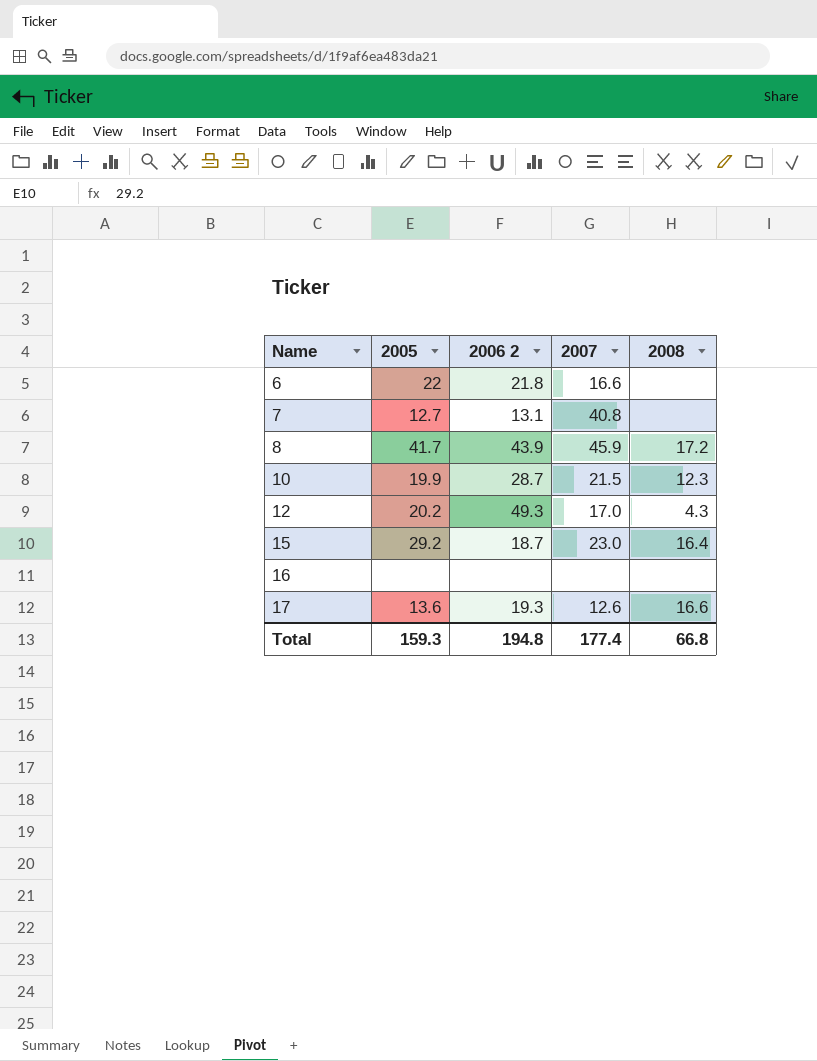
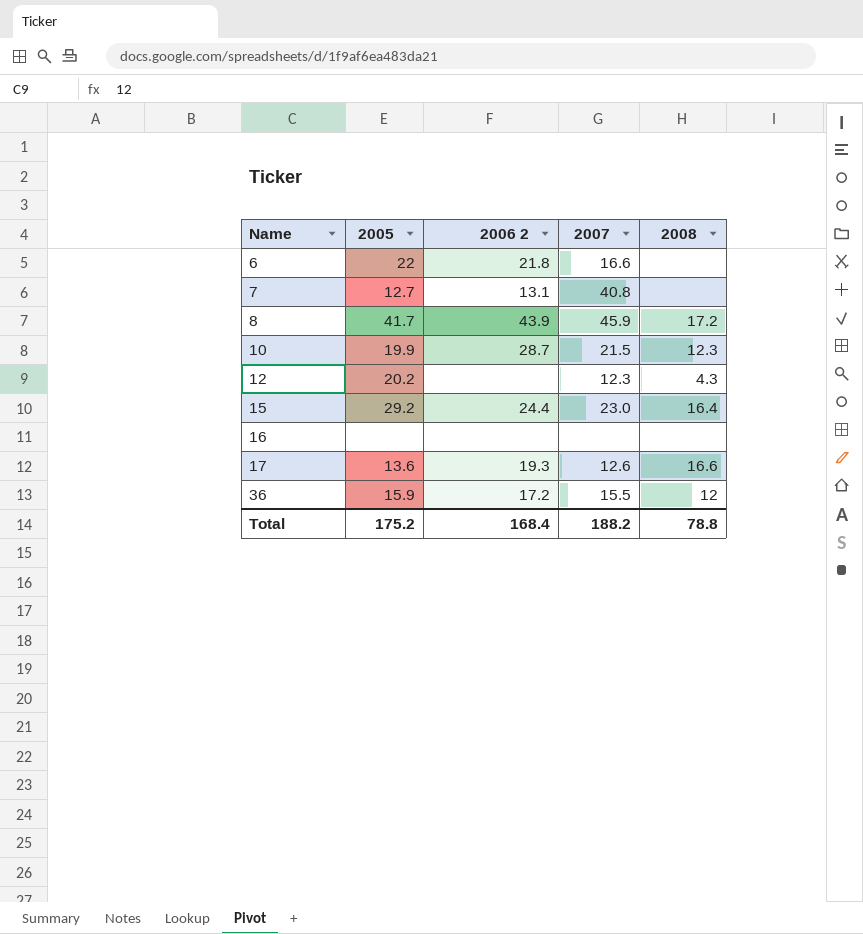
12 | 2006 2: 49.3 -> none
12 | 2007: 17.0 -> 12.3
15 | 2006 2: 18.7 -> 24.4
row 36: none -> 15.9 | 17.2 | 15.5 | 12
Total | 2005: 159.3 -> 175.2
Total | 2006 2: 194.8 -> 168.4
Total | 2007: 177.4 -> 188.2
Total | 2008: 66.8 -> 78.8

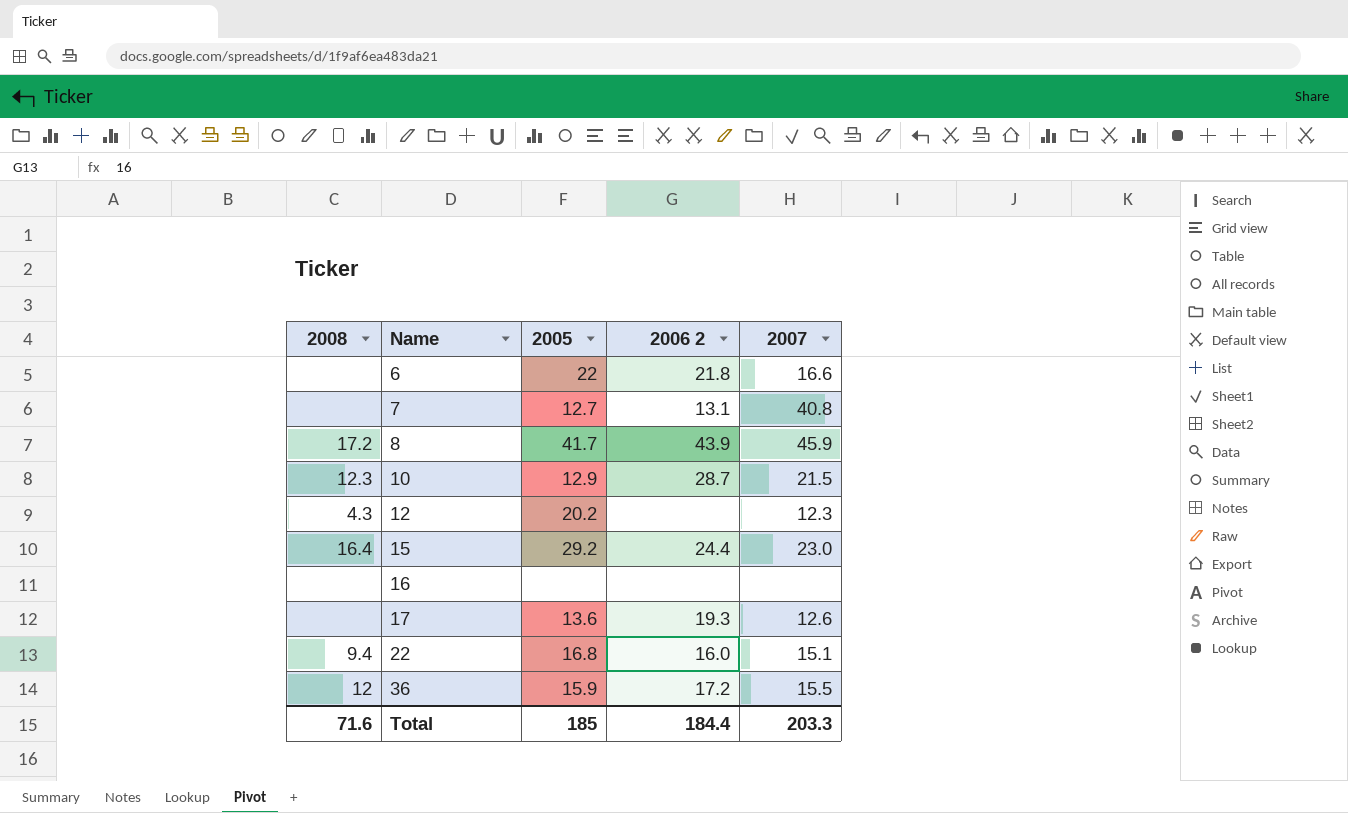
column 2008 | position: 5 -> 1
10 | 2005: 19.9 -> 12.9
17 | 2008: 16.6 -> none
row 22: none -> 9.4 | 16.8 | 16.0 | 15.1
Total | 2008: 78.8 -> 71.6
Total | 2005: 175.2 -> 185
Total | 2006 2: 168.4 -> 184.4
Total | 2007: 188.2 -> 203.3

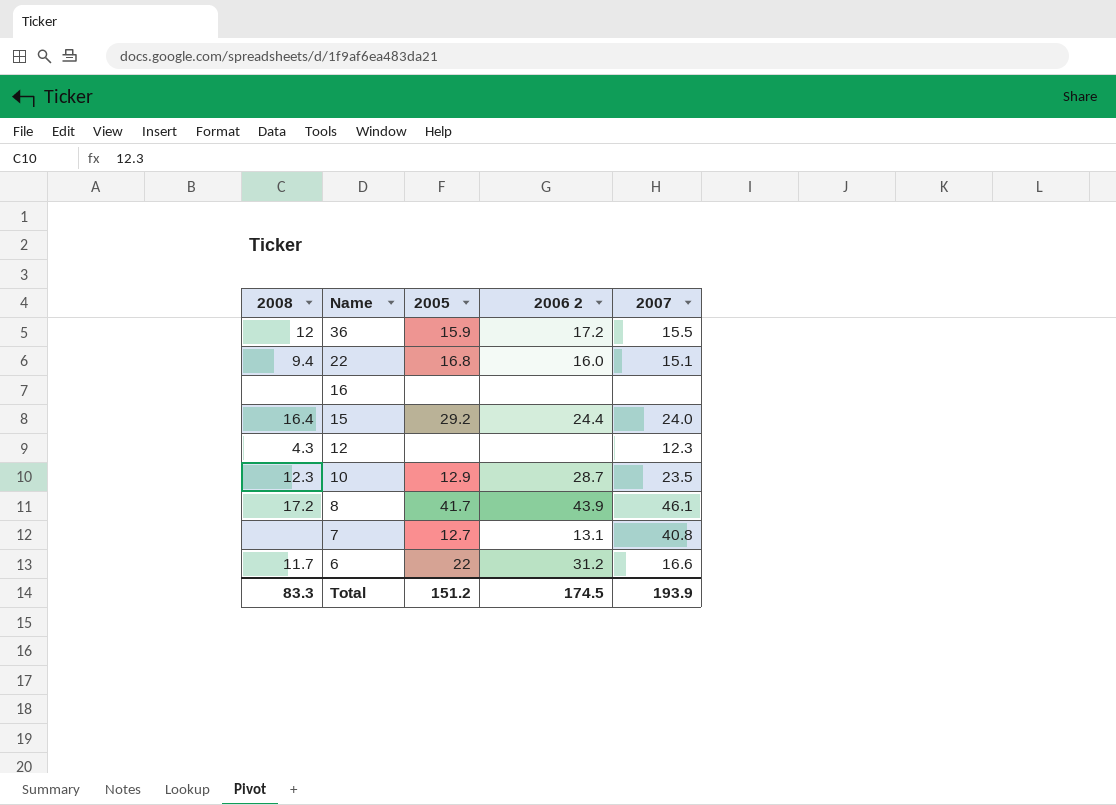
row order: Name ascending -> Name descending
row 17: none | 13.6 | 19.3 | 12.6 -> none
15 | 2007: 23.0 -> 24.0
12 | 2005: 20.2 -> none
10 | 2007: 21.5 -> 23.5
8 | 2007: 45.9 -> 46.1
6 | 2008: none -> 11.7
6 | 2006 2: 21.8 -> 31.2
Total | 2008: 71.6 -> 83.3
Total | 2005: 185 -> 151.2
Total | 2006 2: 184.4 -> 174.5
Total | 2007: 203.3 -> 193.9

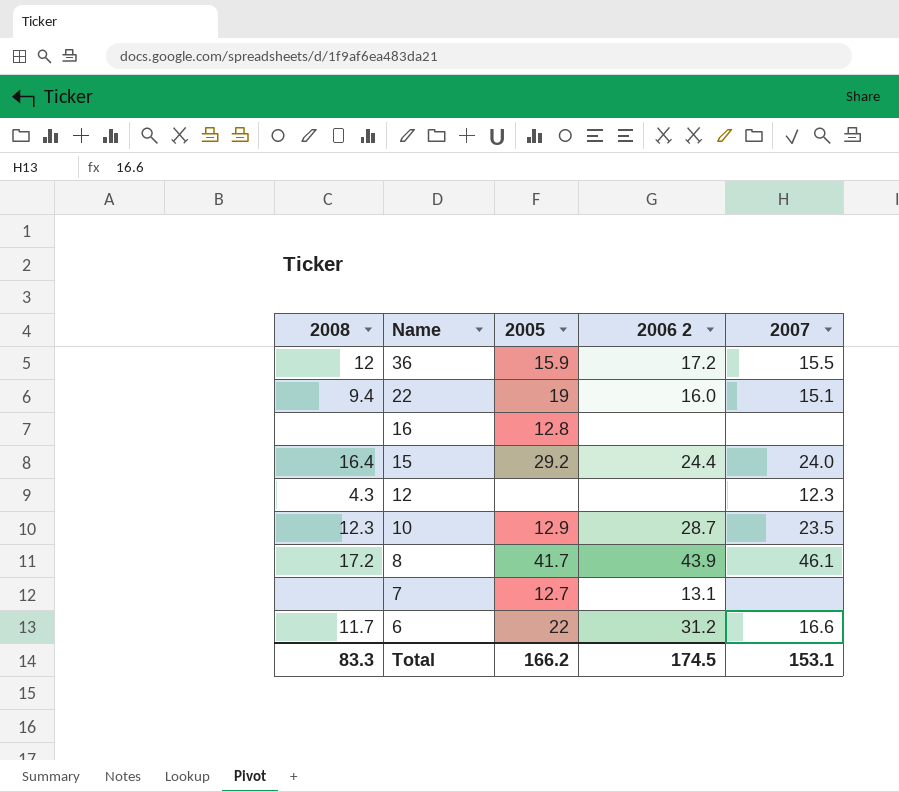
22 | 2005: 16.8 -> 19
16 | 2005: none -> 12.8
7 | 2007: 40.8 -> none
Total | 2005: 151.2 -> 166.2
Total | 2007: 193.9 -> 153.1

